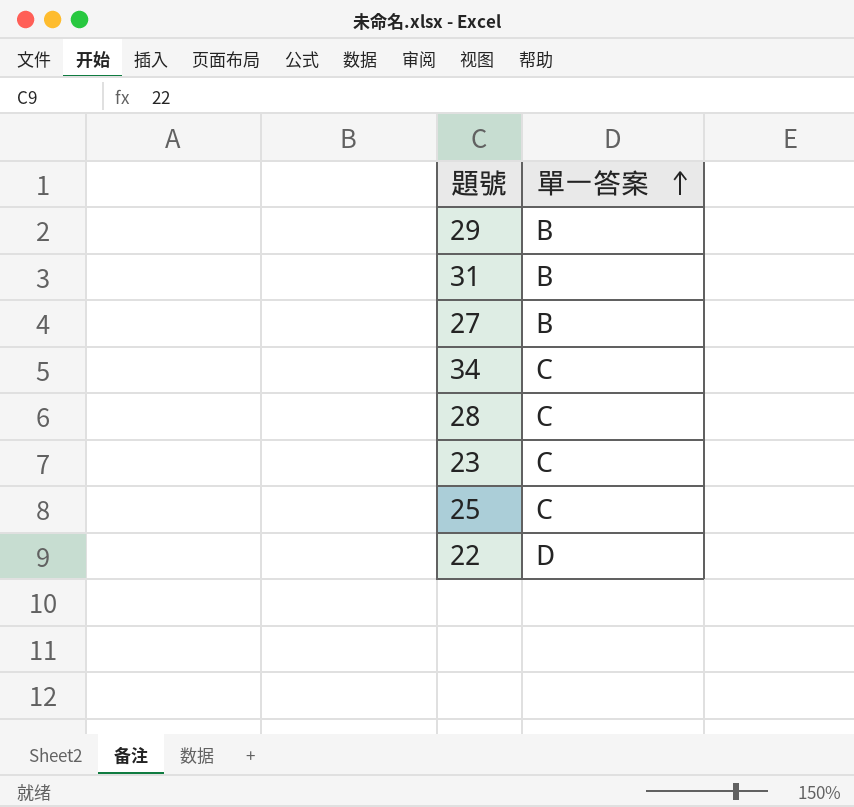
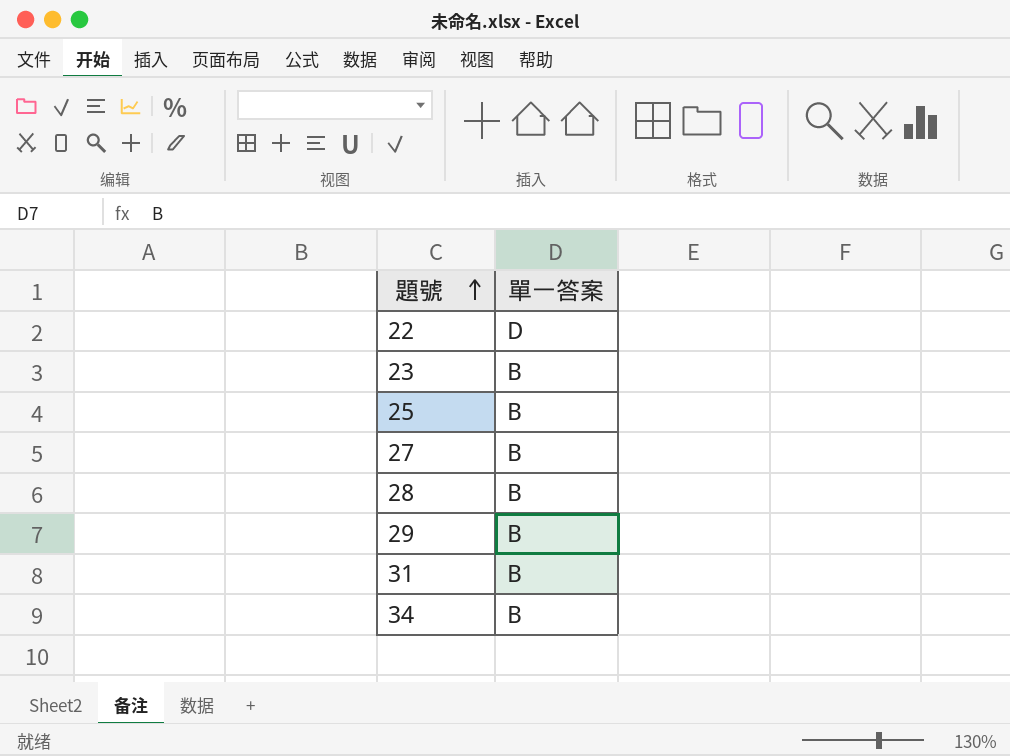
row order: 單一答案 ascending -> 題號 ascending
23 | 單一答案: C -> B
25 | 單一答案: C -> B
28 | 單一答案: C -> B
34 | 單一答案: C -> B

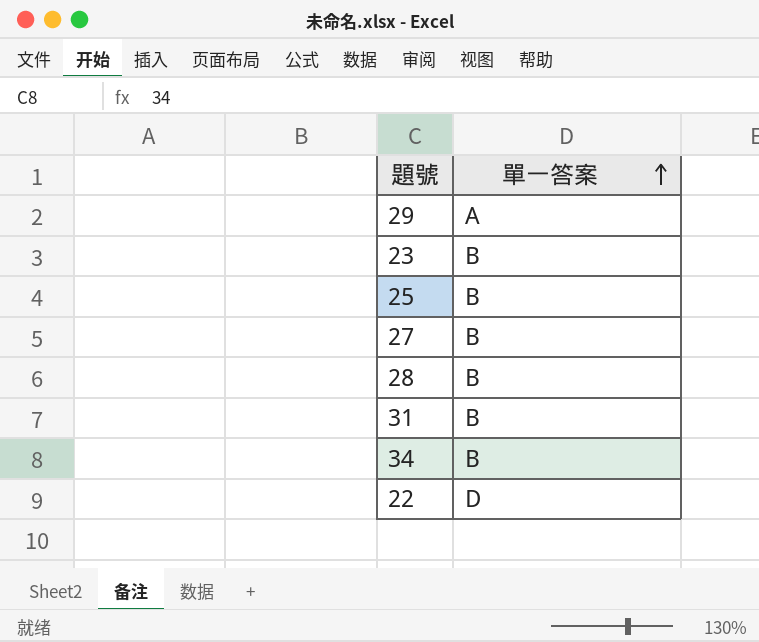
row order: 題號 ascending -> 單一答案 ascending
29 | 單一答案: B -> A

